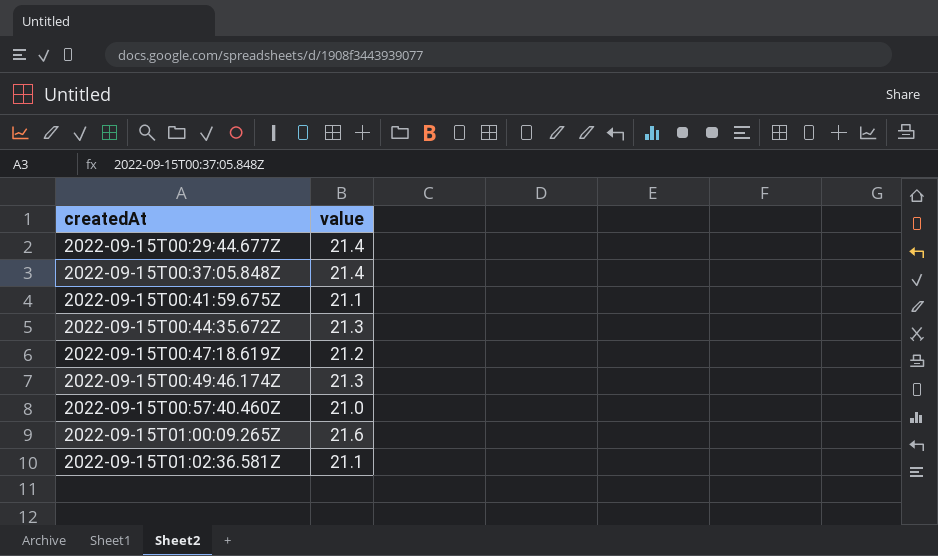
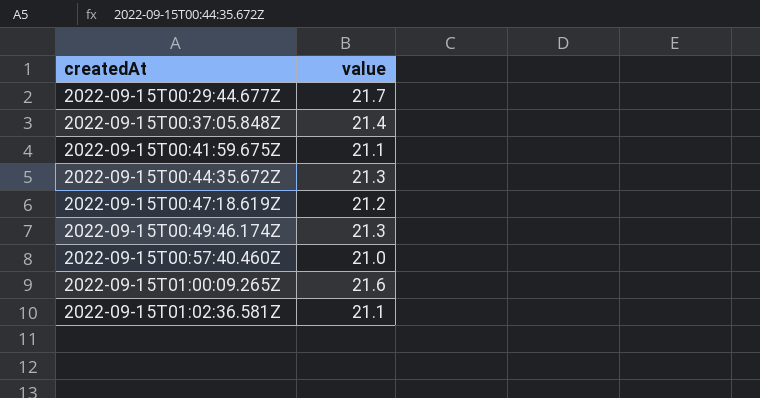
2022-09-15T00:29:44.677Z | value: 21.4 -> 21.7

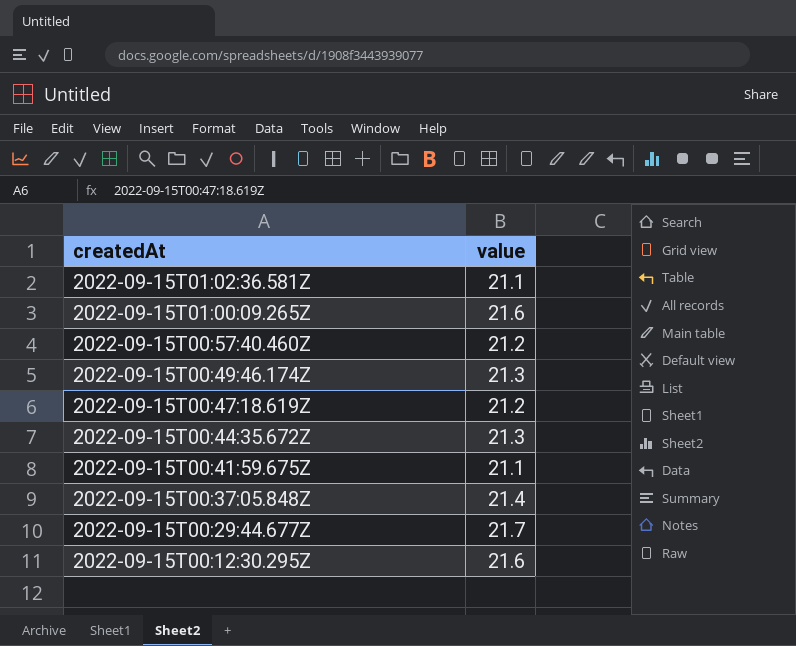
row order: createdAt ascending -> createdAt descending
2022-09-15T00:57:40.460Z | value: 21.0 -> 21.2
row 2022-09-15T00:12:30.295Z: none -> 21.6

